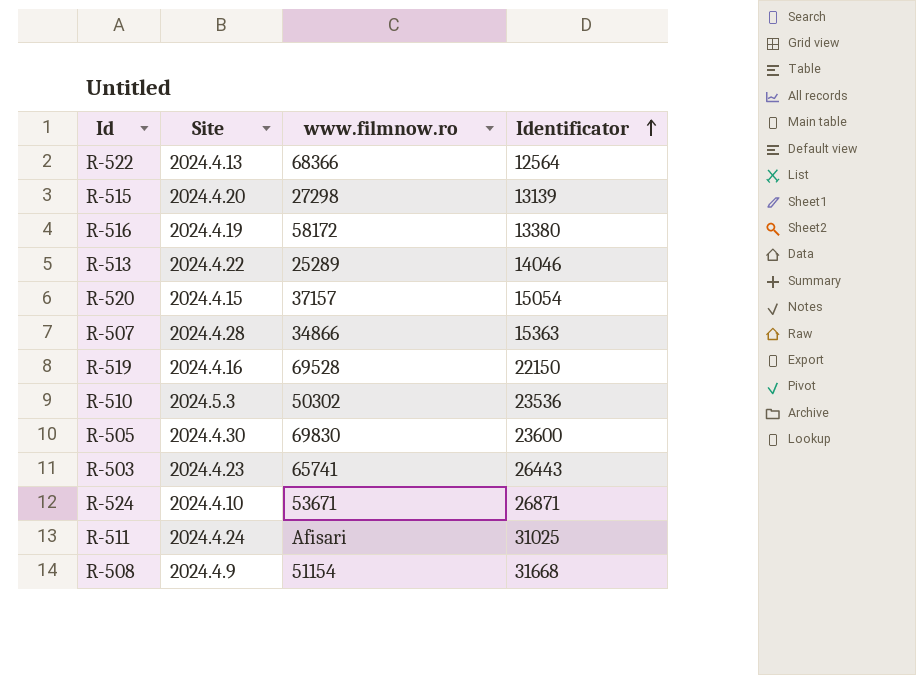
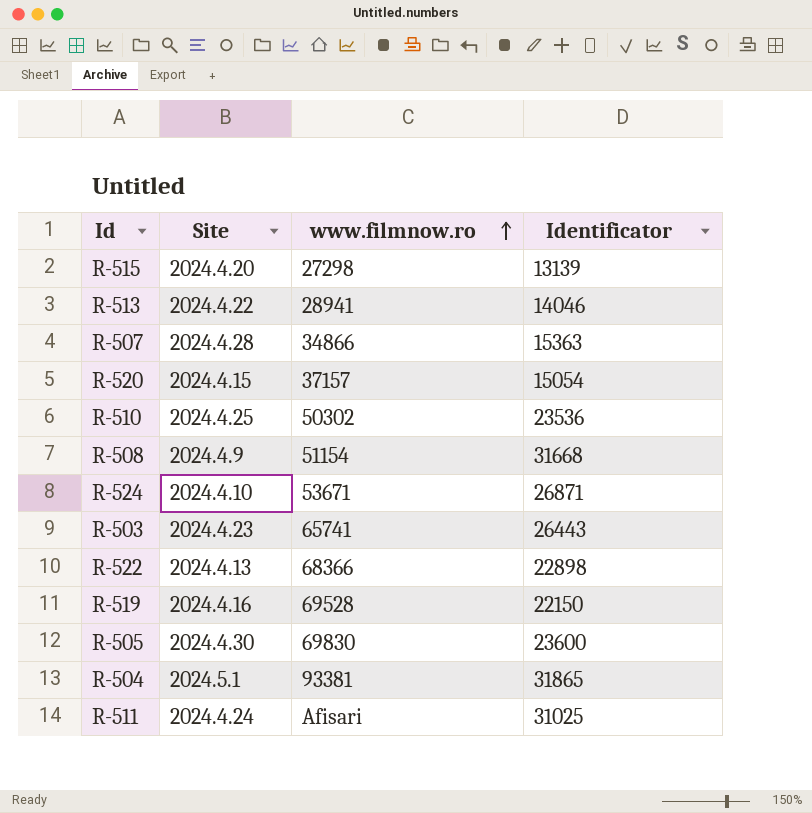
row order: Identificator ascending -> www.filmnow.ro ascending
row R-516: 2024.4.19 | 58172 | 13380 -> none
R-513 | www.filmnow.ro: 25289 -> 28941
R-510 | Site: 2024.5.3 -> 2024.4.25
R-522 | Identificator: 12564 -> 22898
row R-504: none -> 2024.5.1 | 93381 | 31865

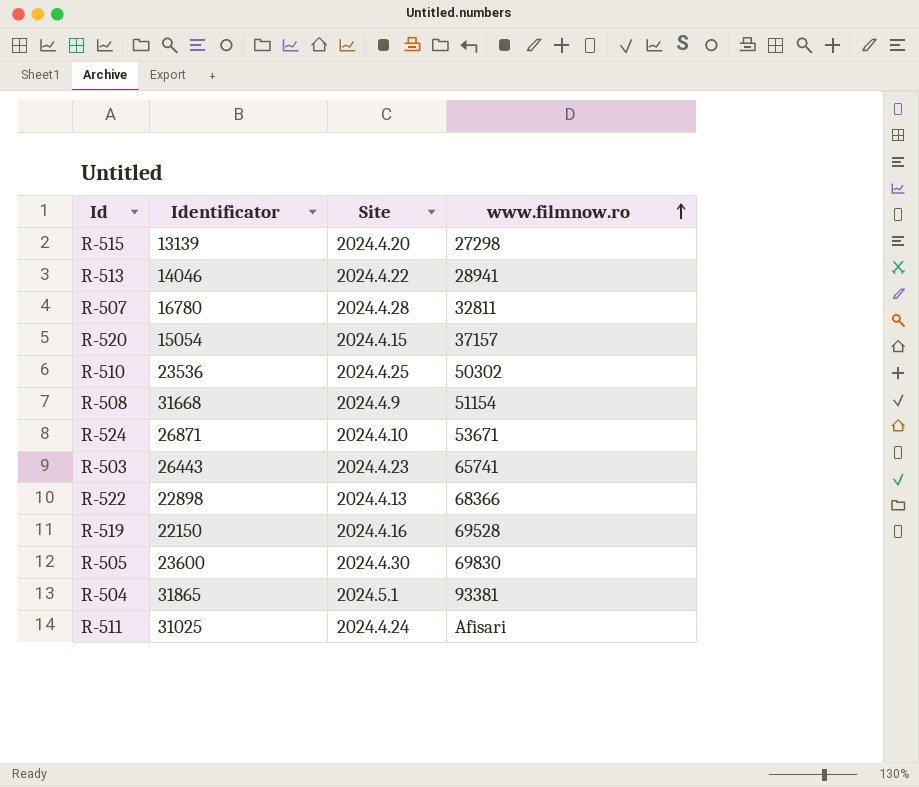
column Identificator | position: 4 -> 2
R-507 | Identificator: 15363 -> 16780
R-507 | www.filmnow.ro: 34866 -> 32811

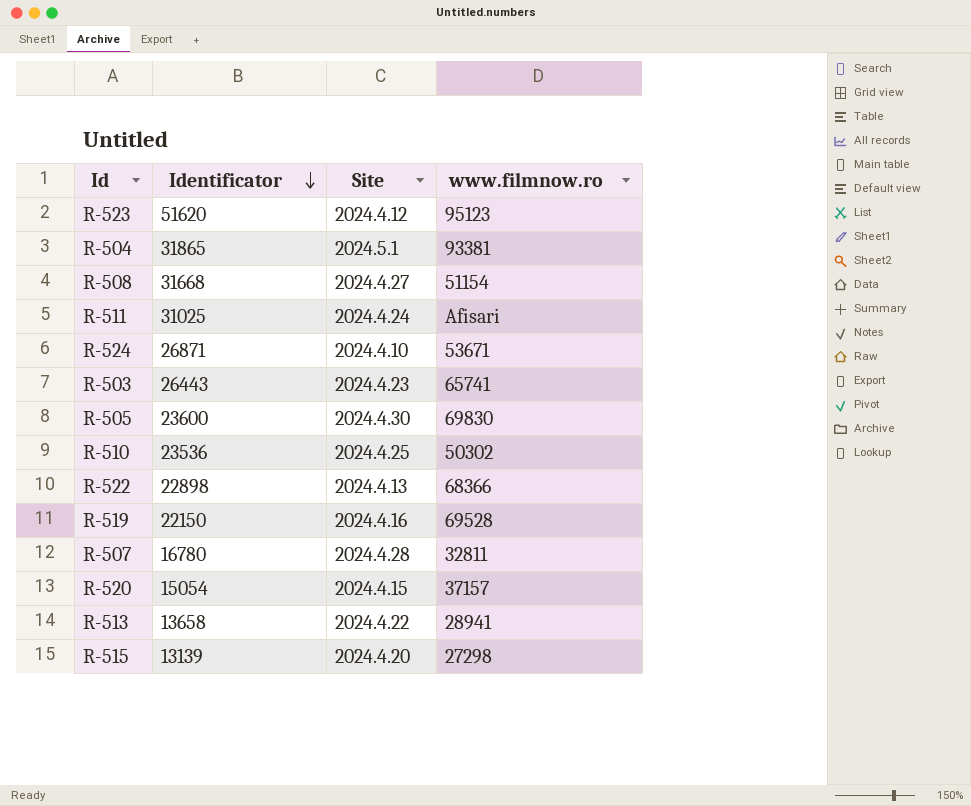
row order: www.filmnow.ro ascending -> Identificator descending
row R-523: none -> 51620 | 2024.4.12 | 95123
R-508 | Site: 2024.4.9 -> 2024.4.27
R-513 | Identificator: 14046 -> 13658

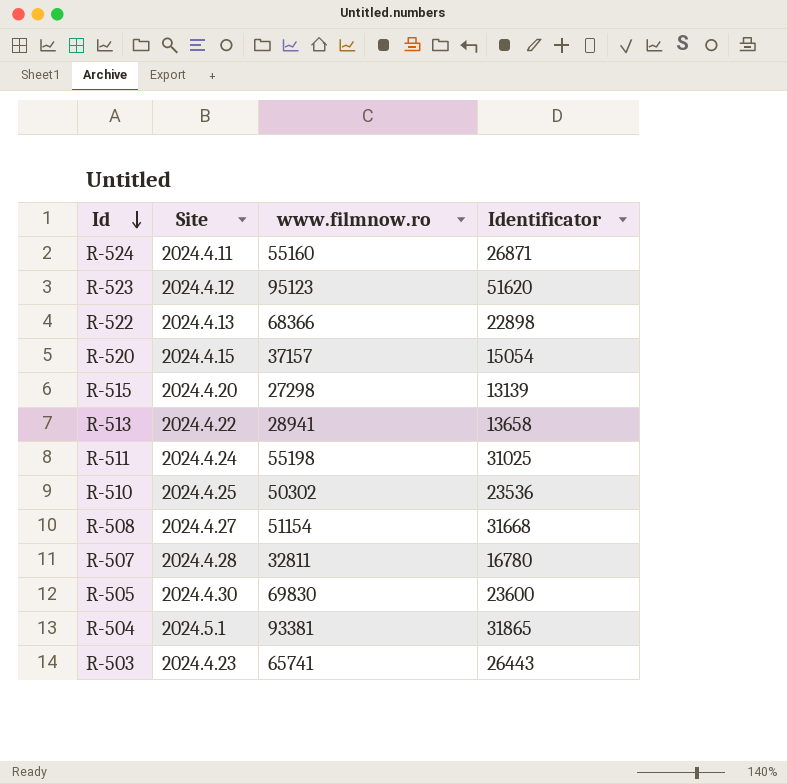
row order: Identificator descending -> Id descending
column Identificator | position: 2 -> 4
row R-519: 22150 | 2024.4.16 | 69528 -> none
R-524 | Site: 2024.4.10 -> 2024.4.11
R-524 | www.filmnow.ro: 53671 -> 55160
R-511 | www.filmnow.ro: Afisari -> 55198

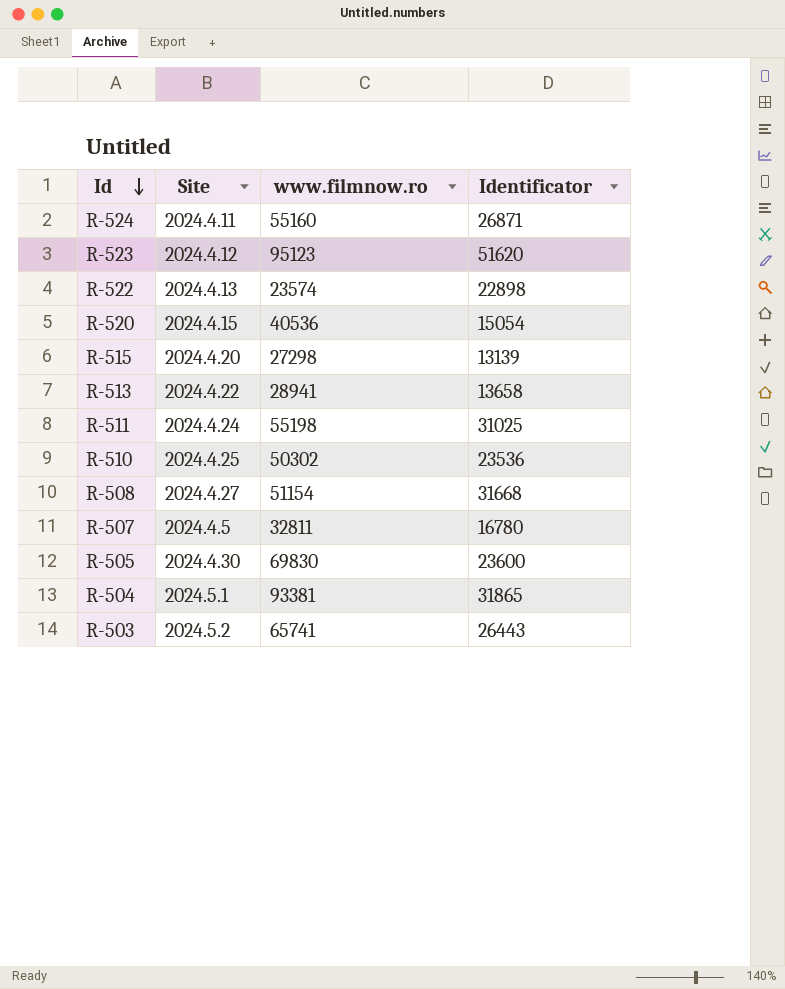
R-522 | www.filmnow.ro: 68366 -> 23574
R-520 | www.filmnow.ro: 37157 -> 40536
R-507 | Site: 2024.4.28 -> 2024.4.5
R-503 | Site: 2024.4.23 -> 2024.5.2

